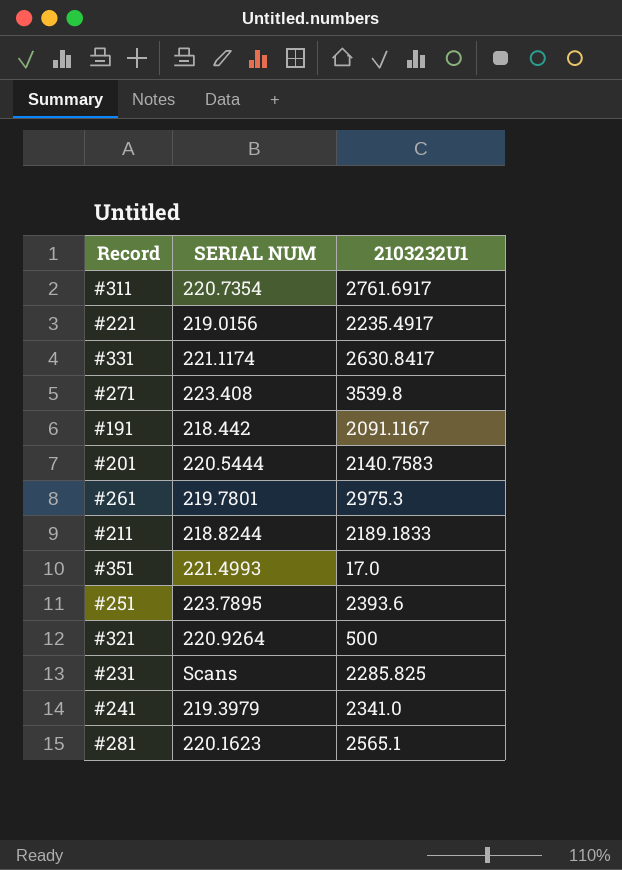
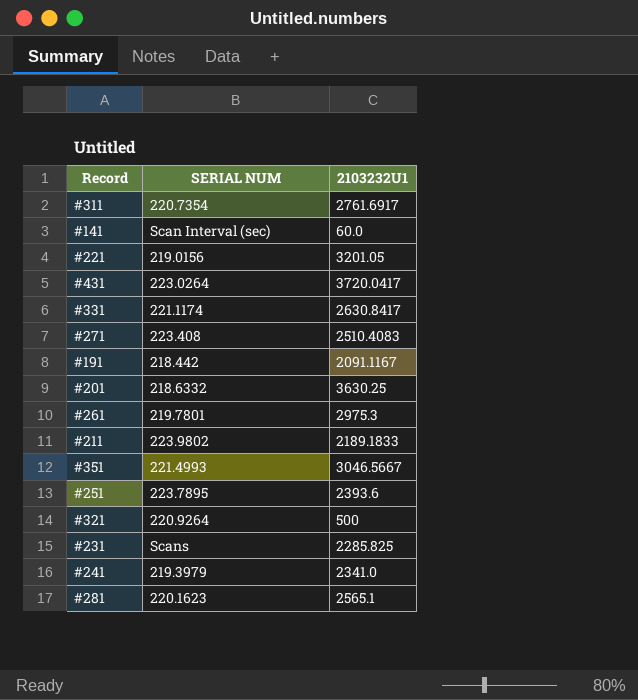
row #141: none -> Scan Interval (sec) | 60.0
#221 | 2103232U1: 2235.4917 -> 3201.05
row #431: none -> 223.0264 | 3720.0417
#271 | 2103232U1: 3539.8 -> 2510.4083
#201 | SERIAL NUM: 220.5444 -> 218.6332
#201 | 2103232U1: 2140.7583 -> 3630.25
#211 | SERIAL NUM: 218.8244 -> 223.9802
#351 | 2103232U1: 17.0 -> 3046.5667

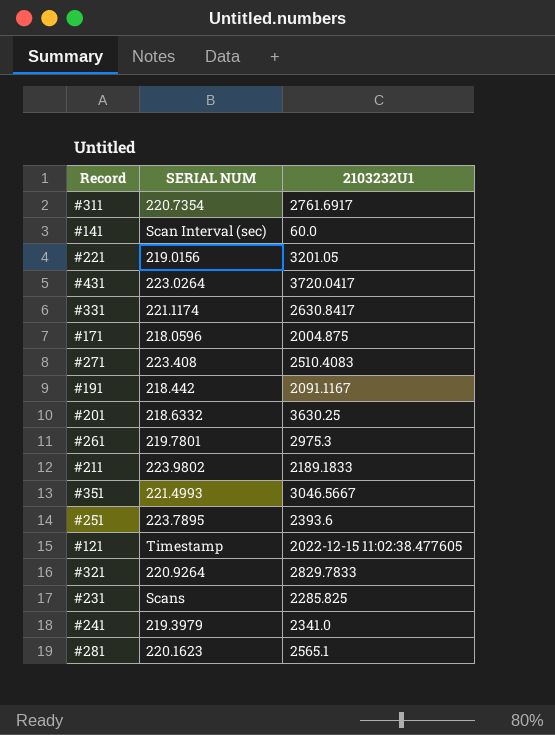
row #171: none -> 218.0596 | 2004.875
row #121: none -> Timestamp | 2022-12-15 11:02:38.477605
#321 | 2103232U1: 500 -> 2829.7833

